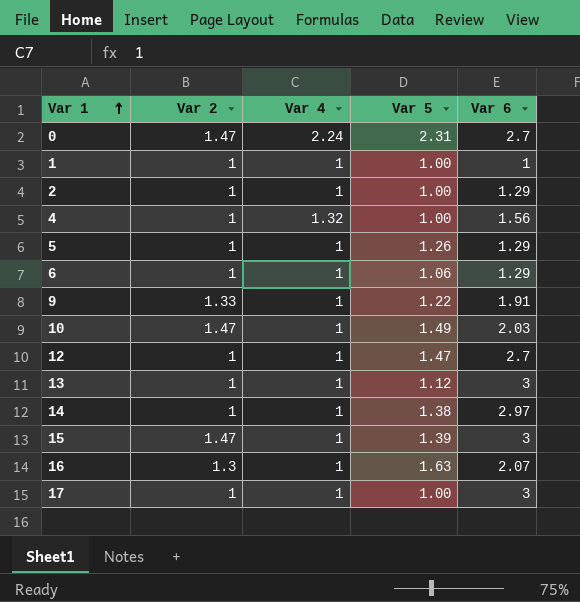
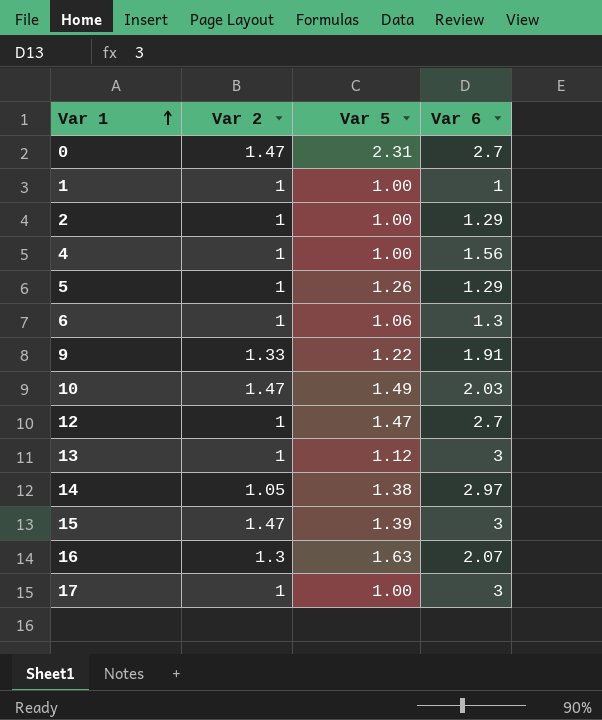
column Var 4 | position: 3 -> none
6 | Var 6: 1.29 -> 1.3
14 | Var 2: 1 -> 1.05

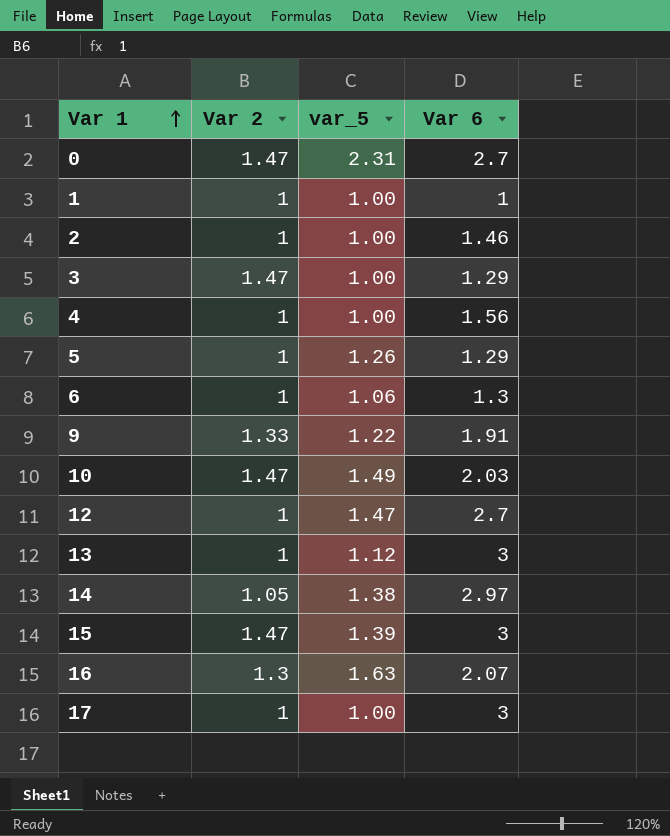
column name: Var 5 -> var_5
2 | Var 6: 1.29 -> 1.46
row 3: none -> 1.47 | 1.00 | 1.29

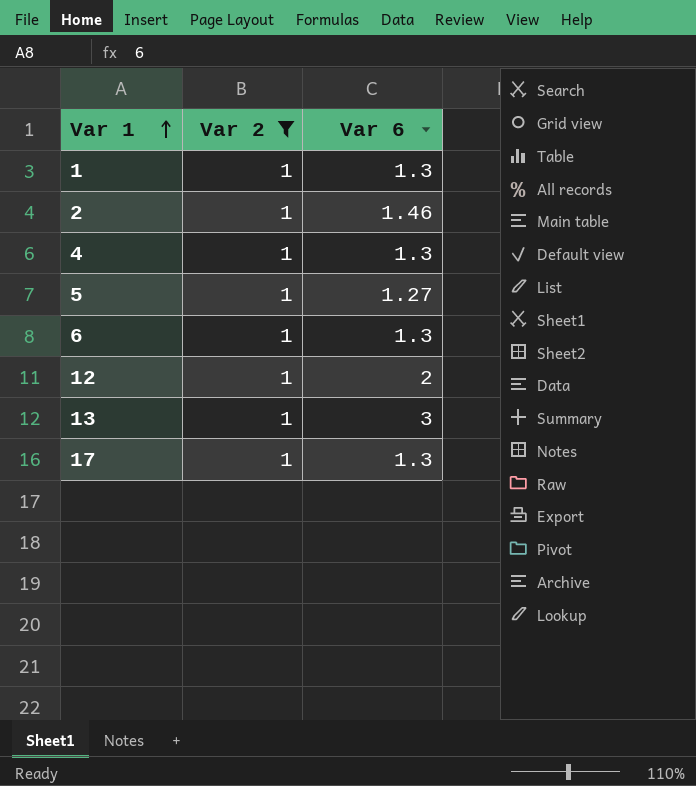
filter: none -> Var 2 = 1
column var_5 | position: 3 -> none
1 | Var 6: 1 -> 1.3
4 | Var 6: 1.56 -> 1.3
5 | Var 6: 1.29 -> 1.27
12 | Var 6: 2.7 -> 2
17 | Var 6: 3 -> 1.3

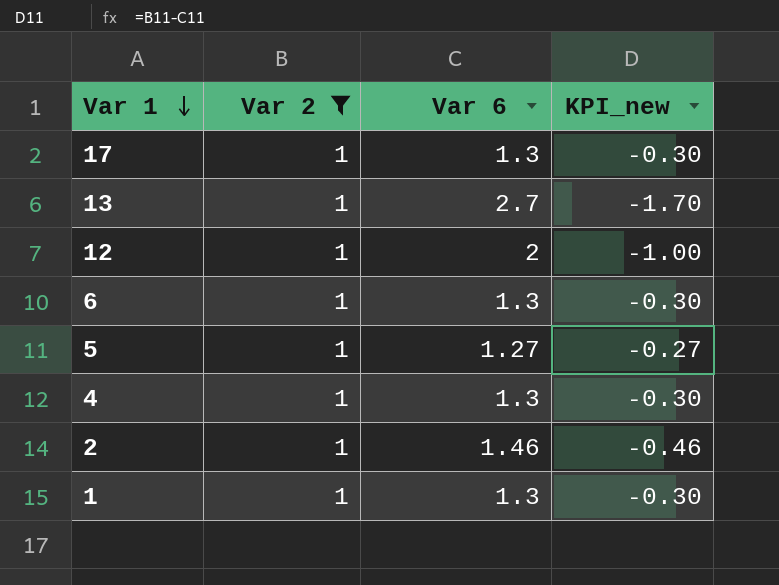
row order: Var 1 ascending -> Var 1 descending
column KPI_new | formula: none -> [Var 2] - [Var 6]
13 | Var 6: 3 -> 2.7

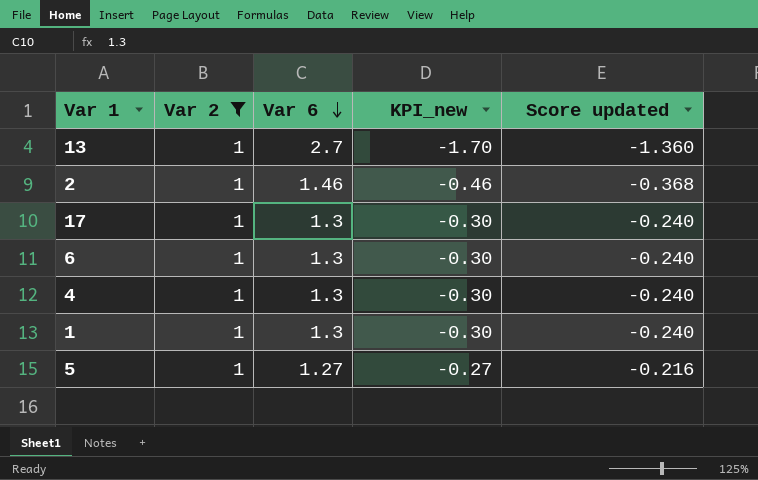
row order: Var 1 descending -> Var 6 descending
column Score updated | formula: none -> [KPI_new] * 0.8
row 12: 1 | 2 | -1.00 -> none

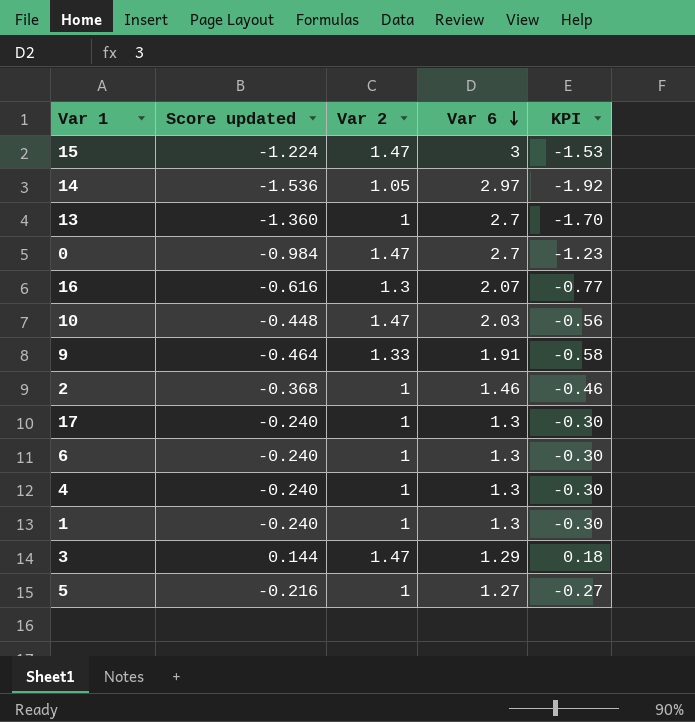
filter: Var 2 = 1 -> none
column Score updated | position: 5 -> 2
column name: KPI_new -> KPI

